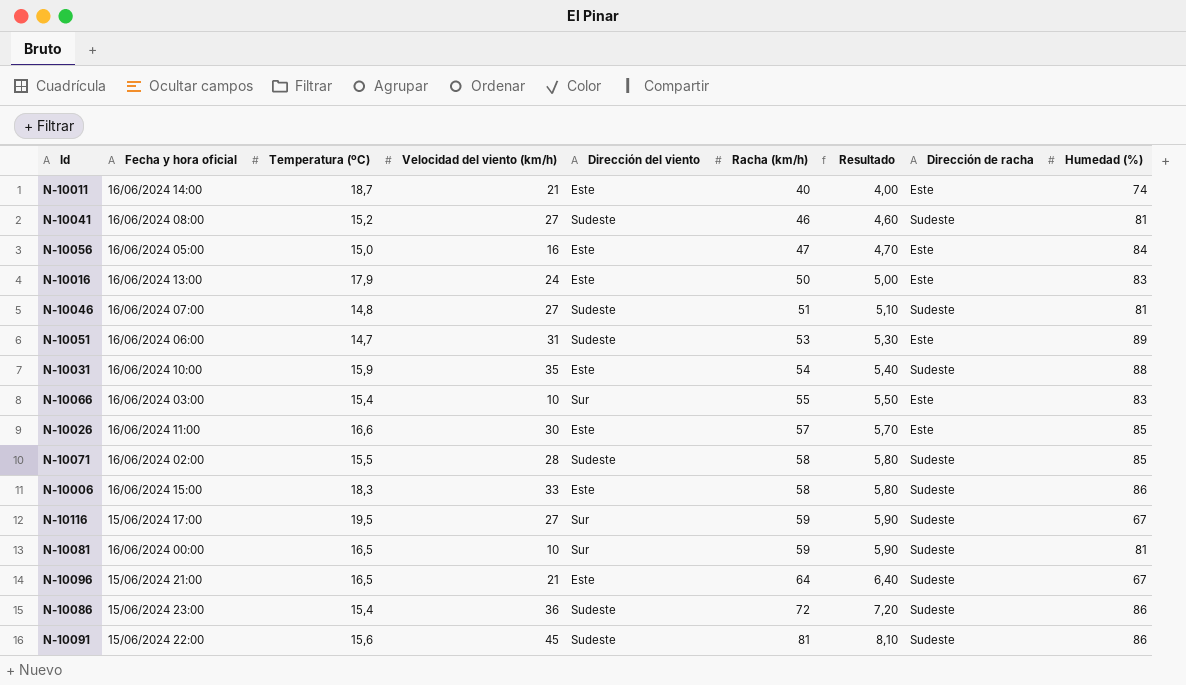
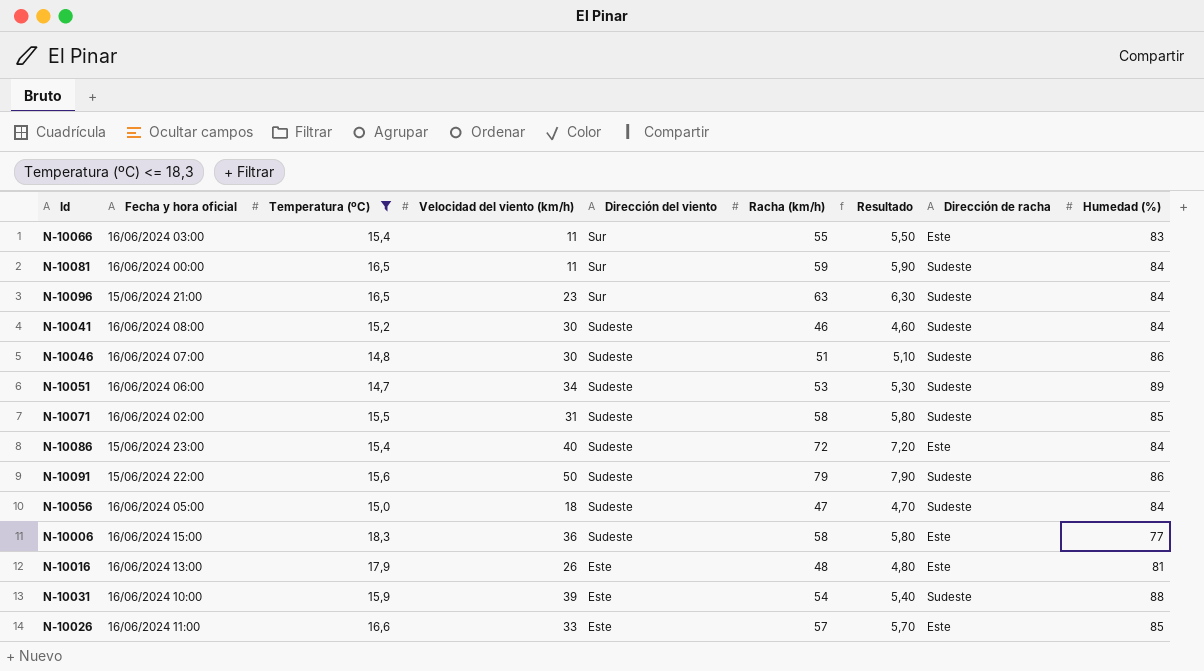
filter: none -> Temperatura (ºC) <= 18,3
row order: Racha (km/h) ascending -> Dirección del viento descending
N-10066 | Velocidad del viento (km/h): 10 -> 11
N-10081 | Velocidad del viento (km/h): 10 -> 11
N-10081 | Humedad (%): 81 -> 84
N-10096 | Velocidad del viento (km/h): 21 -> 23
N-10096 | Dirección del viento: Este -> Sur
N-10096 | Racha (km/h): 64 -> 63
N-10096 | Resultado: 6,40 -> 6,30
N-10096 | Humedad (%): 67 -> 84
N-10041 | Velocidad del viento (km/h): 27 -> 30
N-10041 | Humedad (%): 81 -> 84
N-10046 | Velocidad del viento (km/h): 27 -> 30
N-10046 | Humedad (%): 81 -> 86
N-10051 | Velocidad del viento (km/h): 31 -> 34
N-10051 | Dirección de racha: Este -> Sudeste
N-10071 | Velocidad del viento (km/h): 28 -> 31
N-10086 | Velocidad del viento (km/h): 36 -> 40
N-10086 | Dirección de racha: Sudeste -> Este
N-10086 | Humedad (%): 86 -> 84
N-10091 | Velocidad del viento (km/h): 45 -> 50
N-10091 | Racha (km/h): 81 -> 79
N-10091 | Resultado: 8,10 -> 7,90
N-10056 | Velocidad del viento (km/h): 16 -> 18
N-10056 | Dirección del viento: Este -> Sudeste
N-10056 | Dirección de racha: Este -> Sudeste
N-10006 | Velocidad del viento (km/h): 33 -> 36
N-10006 | Dirección del viento: Este -> Sudeste
N-10006 | Dirección de racha: Sudeste -> Este
N-10006 | Humedad (%): 86 -> 77
N-10016 | Velocidad del viento (km/h): 24 -> 26
N-10016 | Racha (km/h): 50 -> 48
N-10016 | Resultado: 5,00 -> 4,80
N-10016 | Humedad (%): 83 -> 81
N-10031 | Velocidad del viento (km/h): 35 -> 39
N-10026 | Velocidad del viento (km/h): 30 -> 33

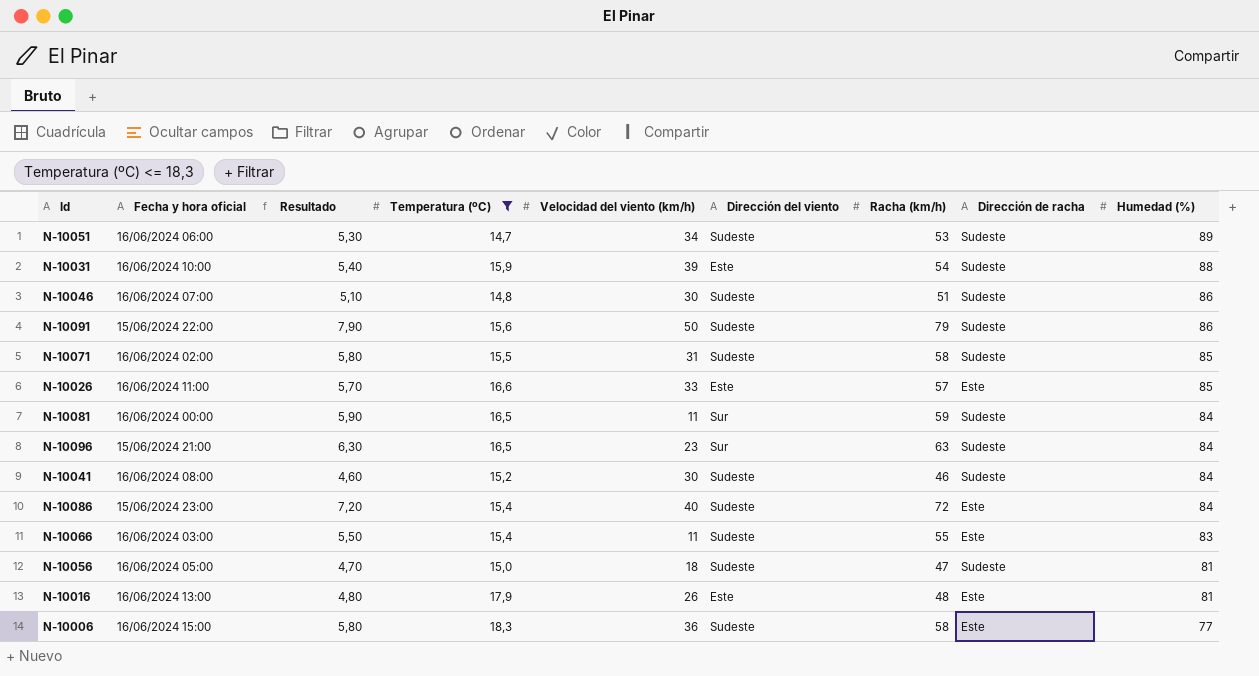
row order: Dirección del viento descending -> Humedad (%) descending
column Resultado | position: 7 -> 3
N-10066 | Dirección del viento: Sur -> Sudeste
N-10056 | Humedad (%): 84 -> 81

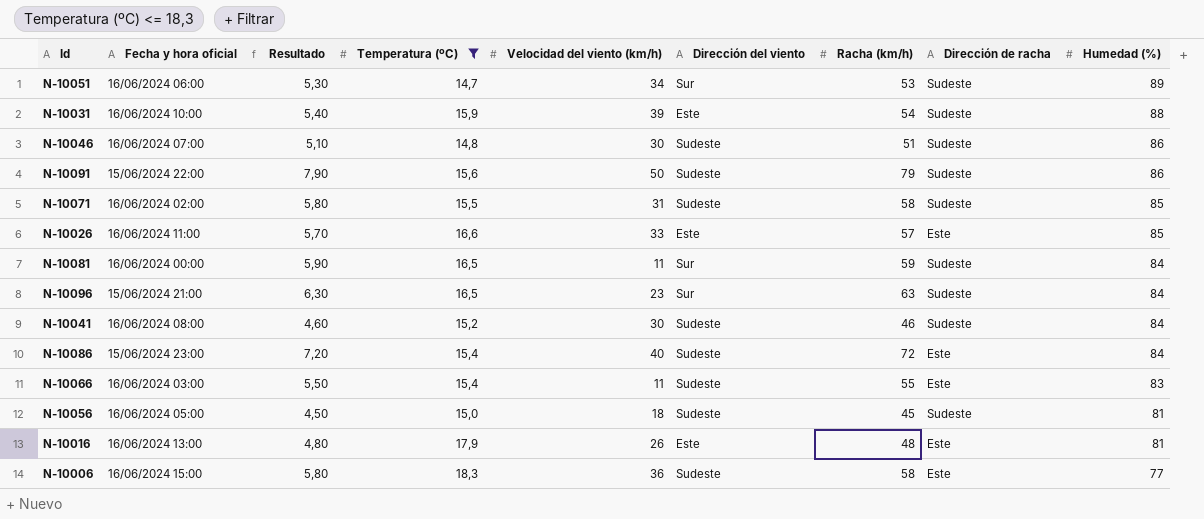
N-10051 | Dirección del viento: Sudeste -> Sur
N-10056 | Resultado: 4,70 -> 4,50
N-10056 | Racha (km/h): 47 -> 45

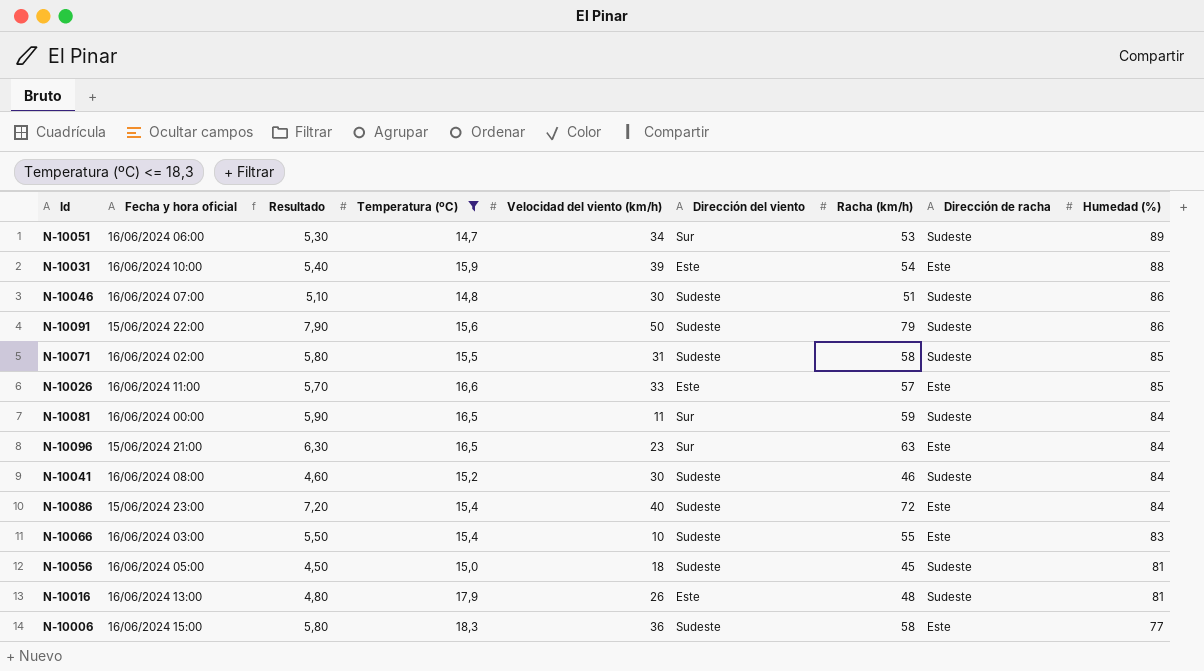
N-10031 | Dirección de racha: Sudeste -> Este
N-10096 | Dirección de racha: Sudeste -> Este
N-10066 | Velocidad del viento (km/h): 11 -> 10
N-10016 | Dirección de racha: Este -> Sudeste

